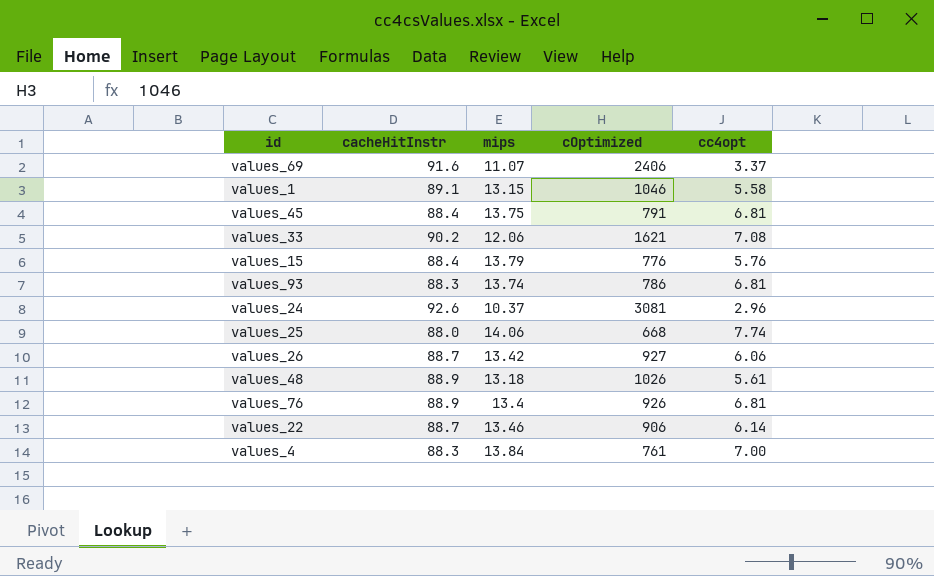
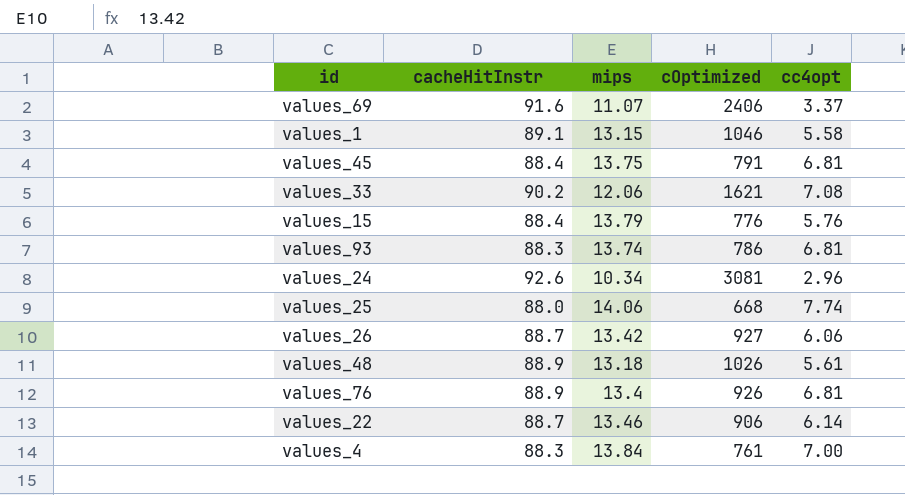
values_24 | mips: 10.37 -> 10.34

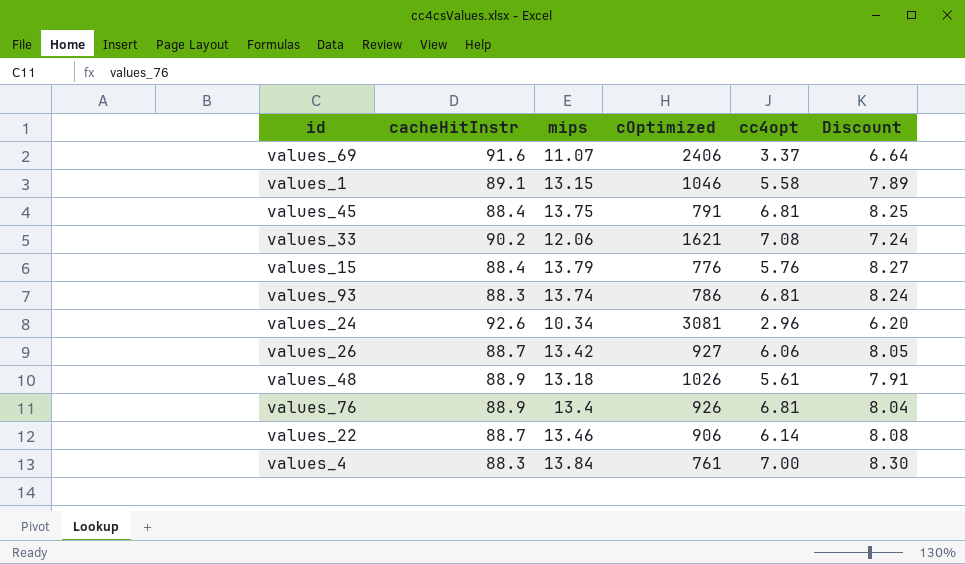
column Discount | formula: none -> [mips] * 0.6
row values_25: 88.0 | 14.06 | 668 | 7.74 -> none

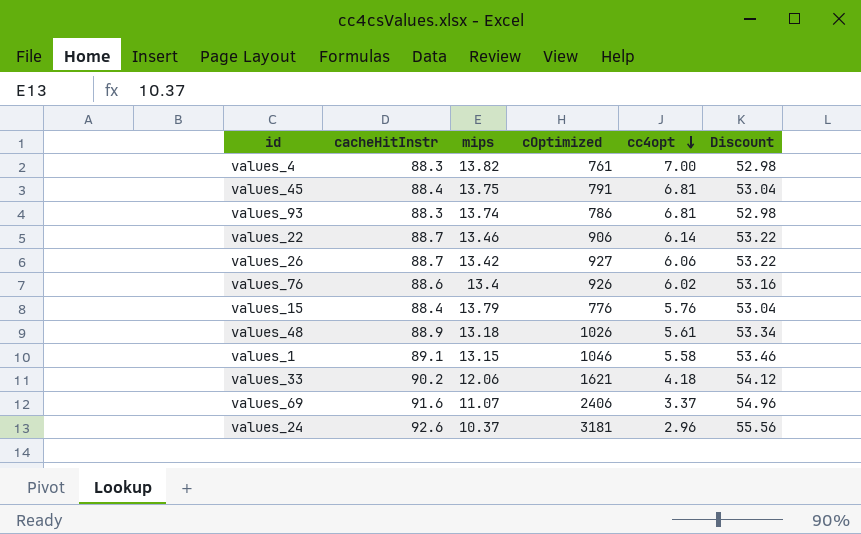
row order: none -> cc4opt descending
column Discount | formula: [mips] * 0.6 -> [cacheHitInstr] * 0.6
values_4 | mips: 13.84 -> 13.82
values_76 | cacheHitInstr: 88.9 -> 88.6
values_76 | cc4opt: 6.81 -> 6.02
values_33 | cc4opt: 7.08 -> 4.18
values_24 | mips: 10.34 -> 10.37
values_24 | cOptimized: 3081 -> 3181

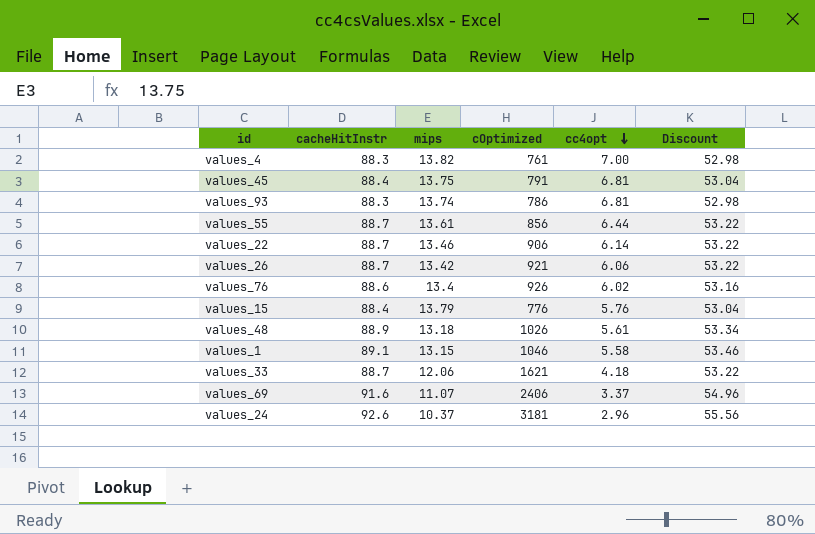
row values_55: none -> 88.7 | 13.61 | 856 | 6.44 | 53.22
values_26 | cOptimized: 927 -> 921
values_33 | cacheHitInstr: 90.2 -> 88.7
values_33 | Discount: 54.12 -> 53.22

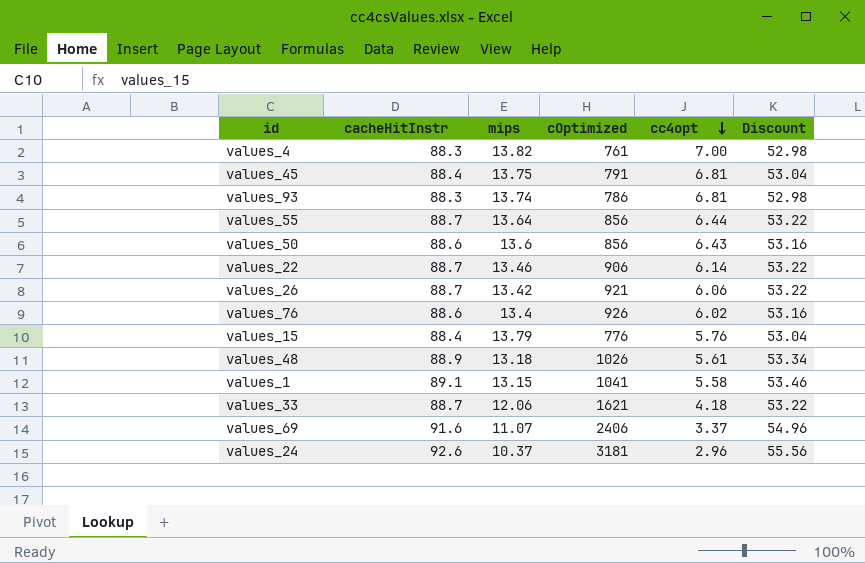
values_55 | mips: 13.61 -> 13.64
row values_50: none -> 88.6 | 13.6 | 856 | 6.43 | 53.16
values_1 | cOptimized: 1046 -> 1041

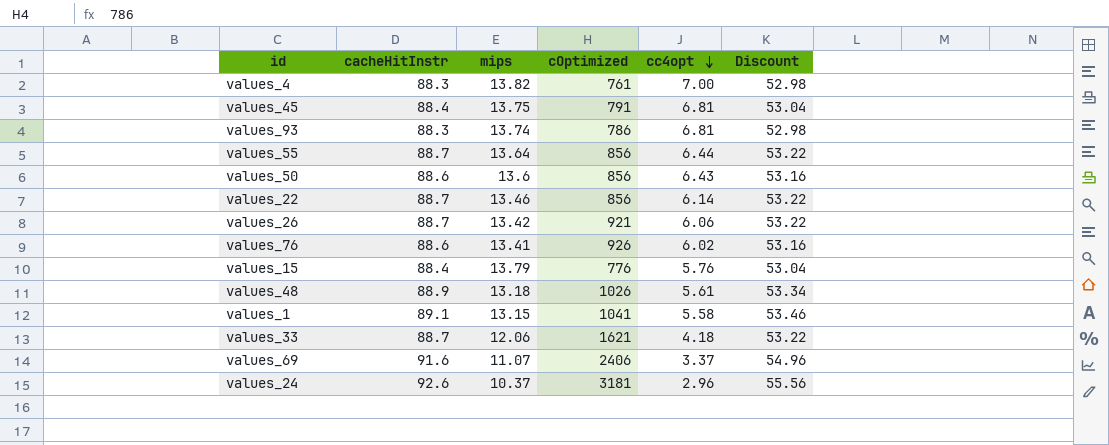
values_22 | cOptimized: 906 -> 856
values_76 | mips: 13.4 -> 13.41

